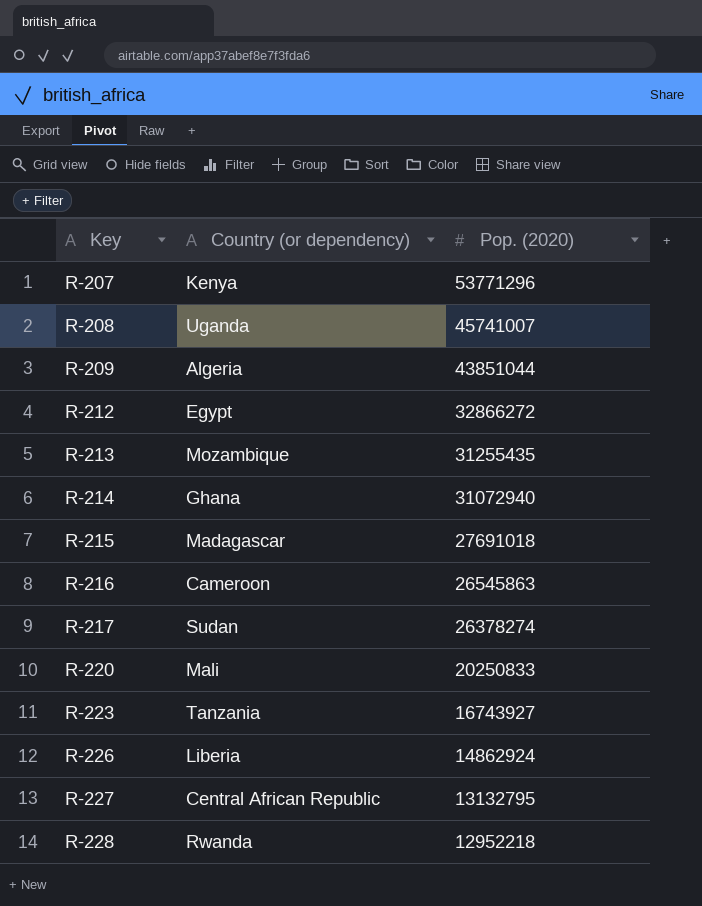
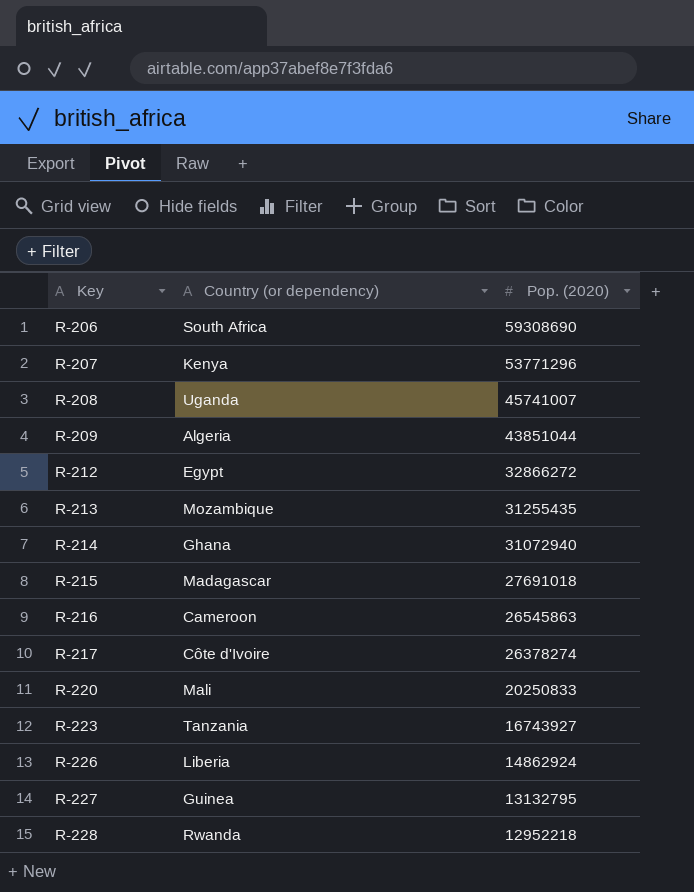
row R-206: none -> South Africa | 59308690
R-217 | Country (or dependency): Sudan -> Côte d'Ivoire
R-227 | Country (or dependency): Central African Republic -> Guinea

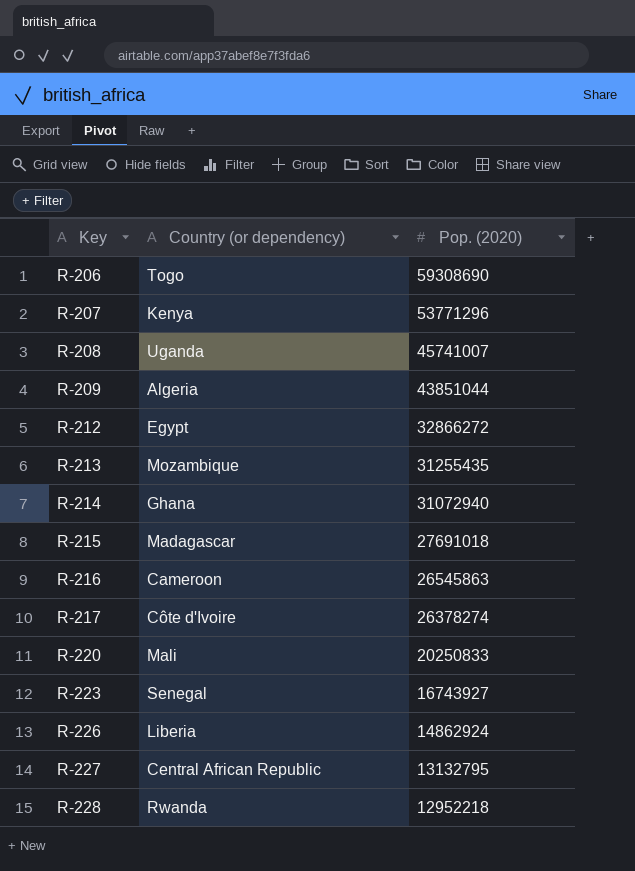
R-206 | Country (or dependency): South Africa -> Togo
R-223 | Country (or dependency): Tanzania -> Senegal
R-227 | Country (or dependency): Guinea -> Central African Republic

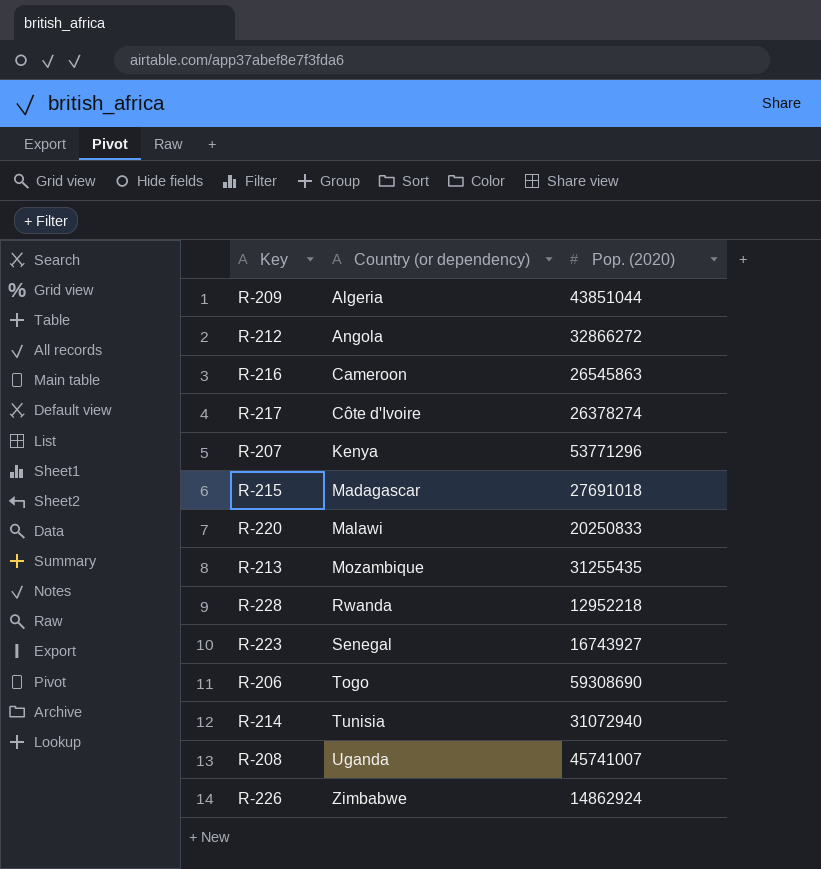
row order: Key ascending -> Country (or dependency) ascending
row R-227: Central African Republic | 13132795 -> none
R-212 | Country (or dependency): Egypt -> Angola
R-220 | Country (or dependency): Mali -> Malawi
R-214 | Country (or dependency): Ghana -> Tunisia
R-226 | Country (or dependency): Liberia -> Zimbabwe

